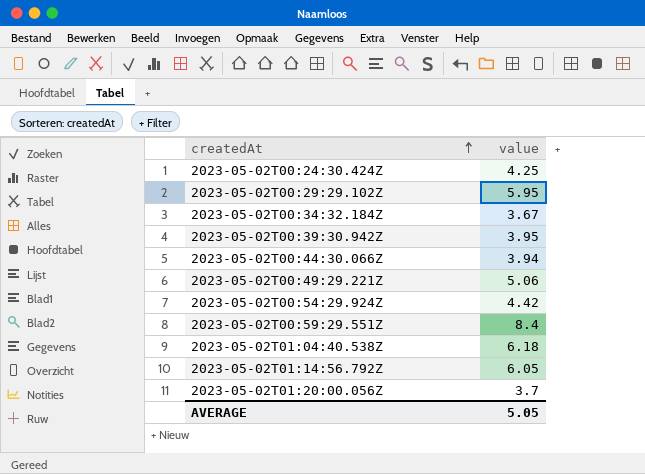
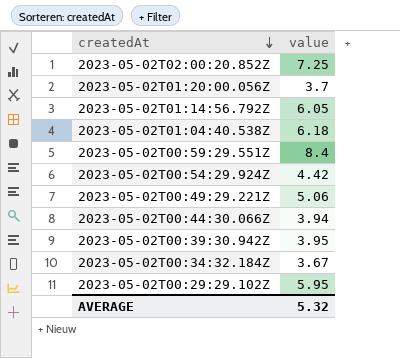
row order: createdAt ascending -> createdAt descending
row 2023-05-02T00:24:30.424Z: 4.25 -> none
row 2023-05-02T02:00:20.852Z: none -> 7.25
AVERAGE | value: 5.05 -> 5.32

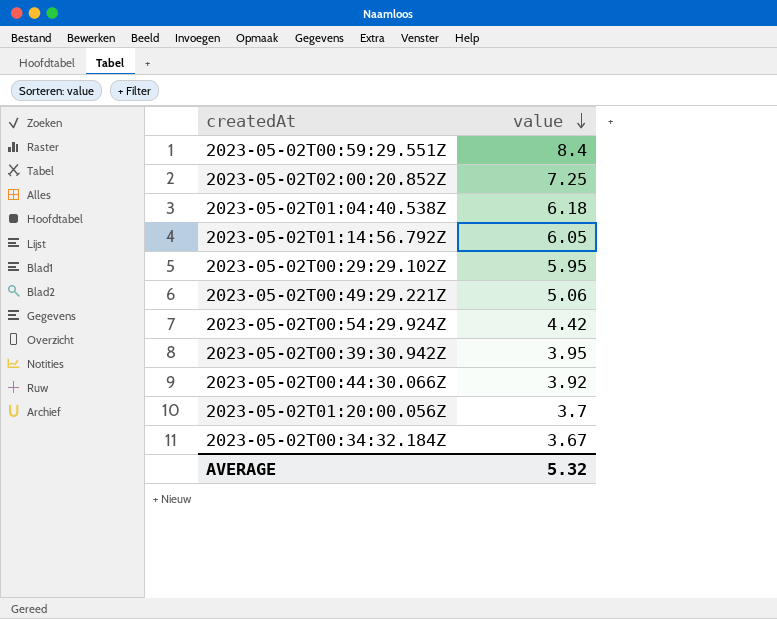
row order: createdAt descending -> value descending
2023-05-02T00:44:30.066Z | value: 3.94 -> 3.92

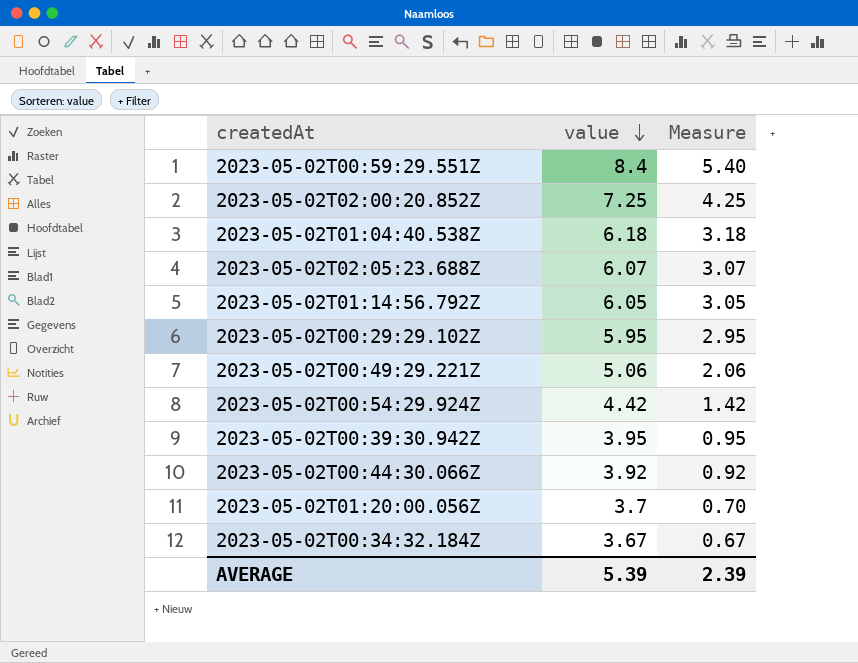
column Measure | formula: none -> [value] - 3
row 2023-05-02T02:05:23.688Z: none -> 6.07 | 3.07
AVERAGE | value: 5.32 -> 5.39

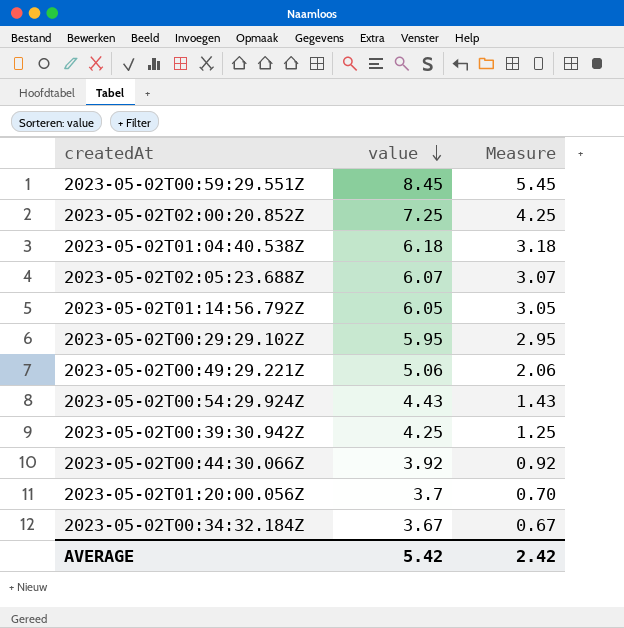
2023-05-02T00:59:29.551Z | value: 8.4 -> 8.45
2023-05-02T00:59:29.551Z | Measure: 5.40 -> 5.45
2023-05-02T00:54:29.924Z | value: 4.42 -> 4.43
2023-05-02T00:54:29.924Z | Measure: 1.42 -> 1.43
2023-05-02T00:39:30.942Z | value: 3.95 -> 4.25
2023-05-02T00:39:30.942Z | Measure: 0.95 -> 1.25
AVERAGE | value: 5.39 -> 5.42
AVERAGE | Measure: 2.39 -> 2.42

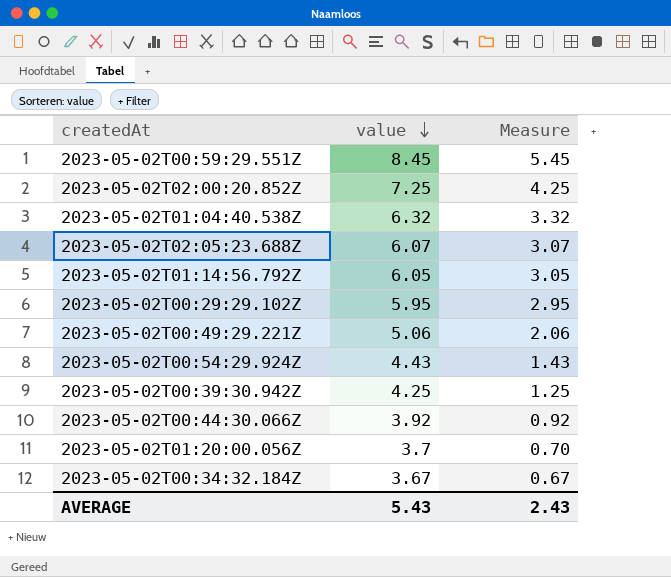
2023-05-02T01:04:40.538Z | value: 6.18 -> 6.32
2023-05-02T01:04:40.538Z | Measure: 3.18 -> 3.32
AVERAGE | value: 5.42 -> 5.43
AVERAGE | Measure: 2.42 -> 2.43

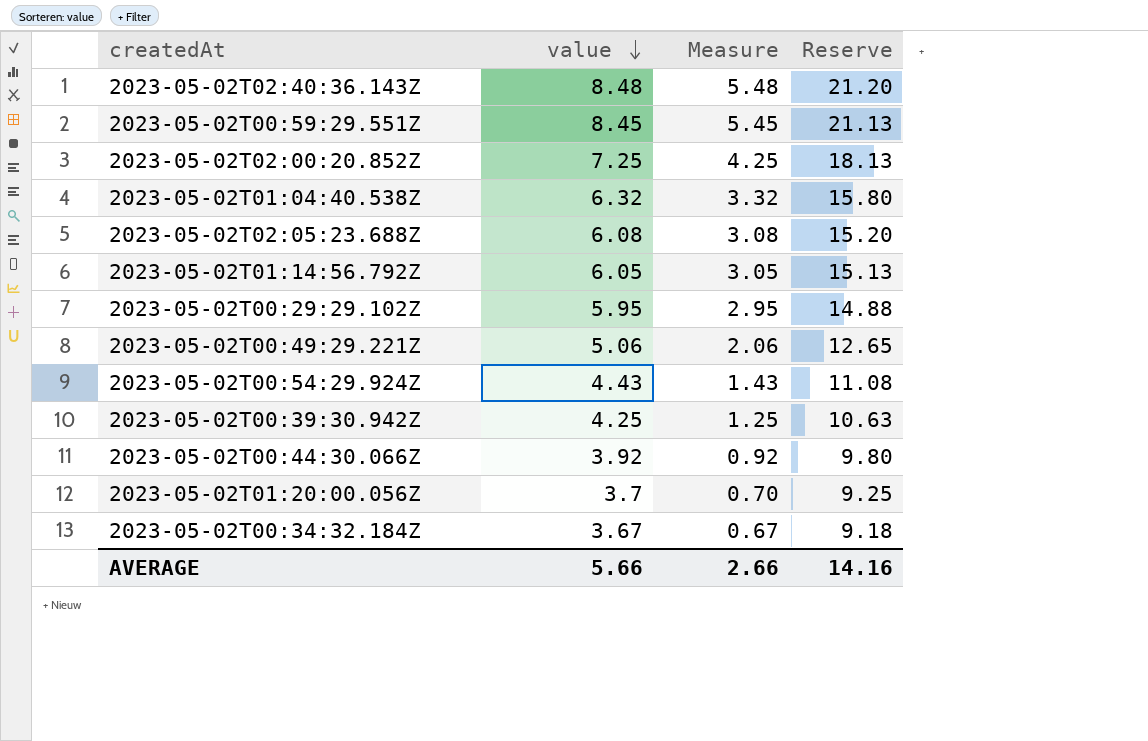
column Reserve | formula: none -> [value] * 2.5
row 2023-05-02T02:40:36.143Z: none -> 8.48 | 5.48 | 21.20
2023-05-02T02:05:23.688Z | value: 6.07 -> 6.08
2023-05-02T02:05:23.688Z | Measure: 3.07 -> 3.08
AVERAGE | value: 5.43 -> 5.66
AVERAGE | Measure: 2.43 -> 2.66

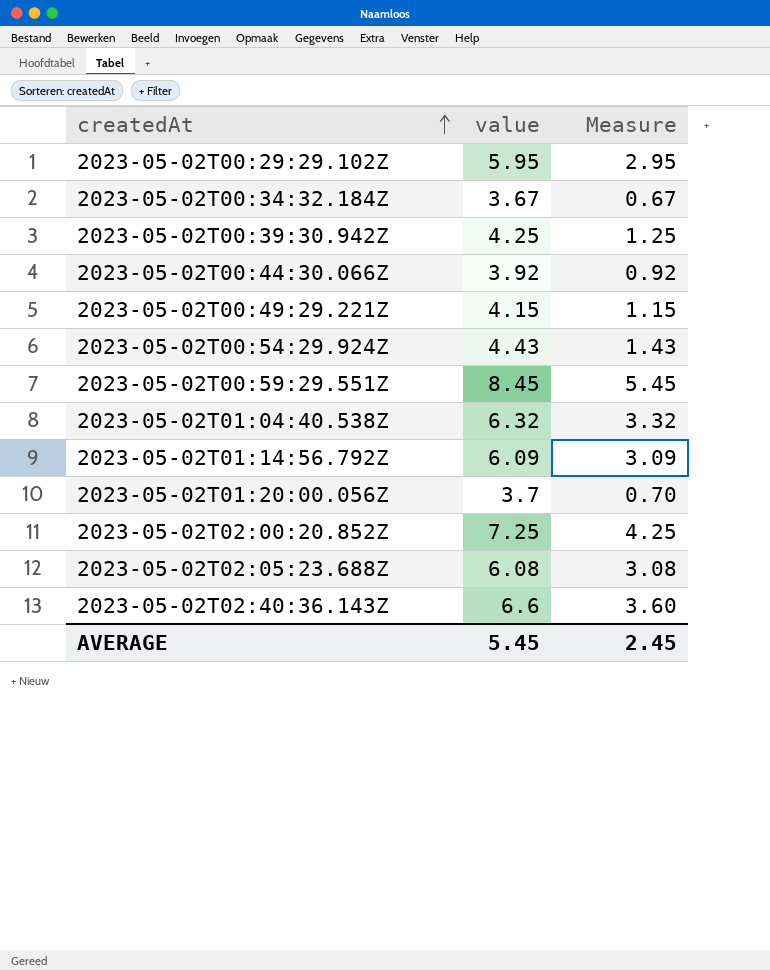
row order: value descending -> createdAt ascending
column Reserve | formula: [value] * 2.5 -> none
2023-05-02T00:49:29.221Z | value: 5.06 -> 4.15
2023-05-02T00:49:29.221Z | Measure: 2.06 -> 1.15
2023-05-02T01:14:56.792Z | value: 6.05 -> 6.09
2023-05-02T01:14:56.792Z | Measure: 3.05 -> 3.09
2023-05-02T02:40:36.143Z | value: 8.48 -> 6.6
2023-05-02T02:40:36.143Z | Measure: 5.48 -> 3.60
AVERAGE | value: 5.66 -> 5.45
AVERAGE | Measure: 2.66 -> 2.45

